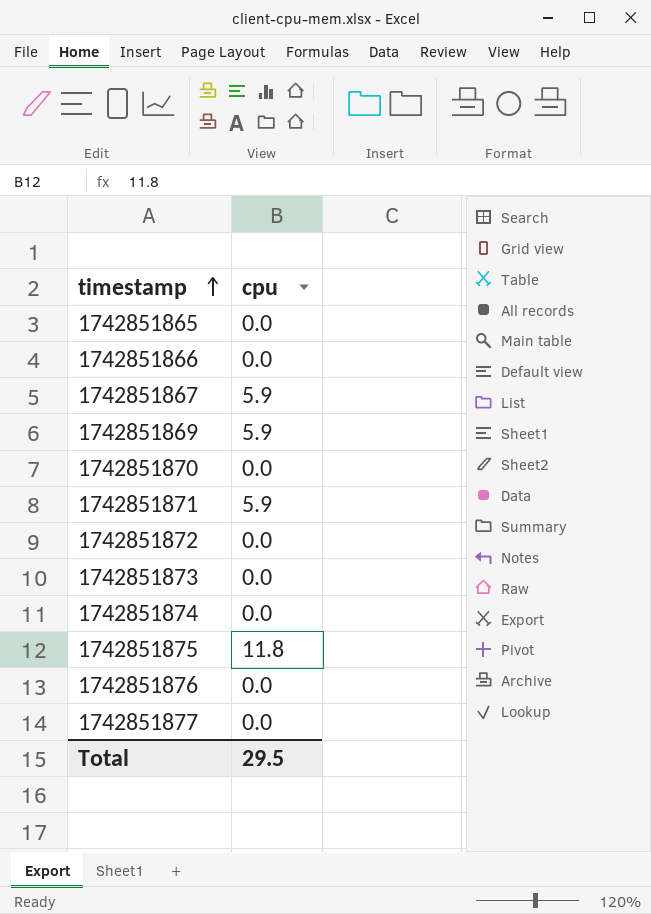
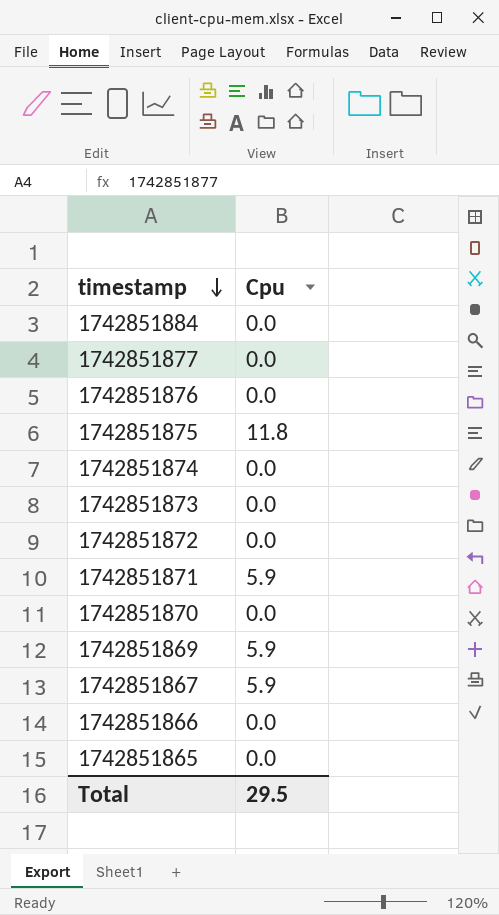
row order: timestamp ascending -> timestamp descending
column name: cpu -> Cpu
row 1742851884: none -> 0.0

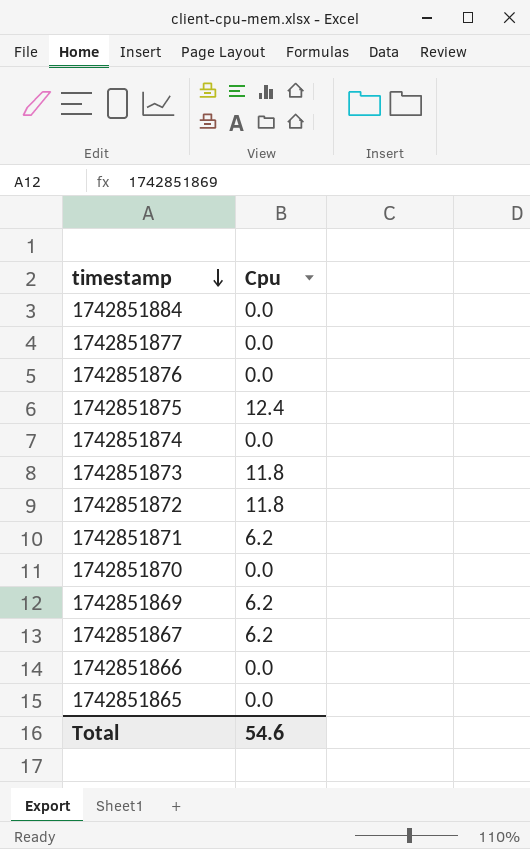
1742851875 | Cpu: 11.8 -> 12.4
1742851873 | Cpu: 0.0 -> 11.8
1742851872 | Cpu: 0.0 -> 11.8
1742851871 | Cpu: 5.9 -> 6.2
1742851869 | Cpu: 5.9 -> 6.2
1742851867 | Cpu: 5.9 -> 6.2
Total | Cpu: 29.5 -> 54.6

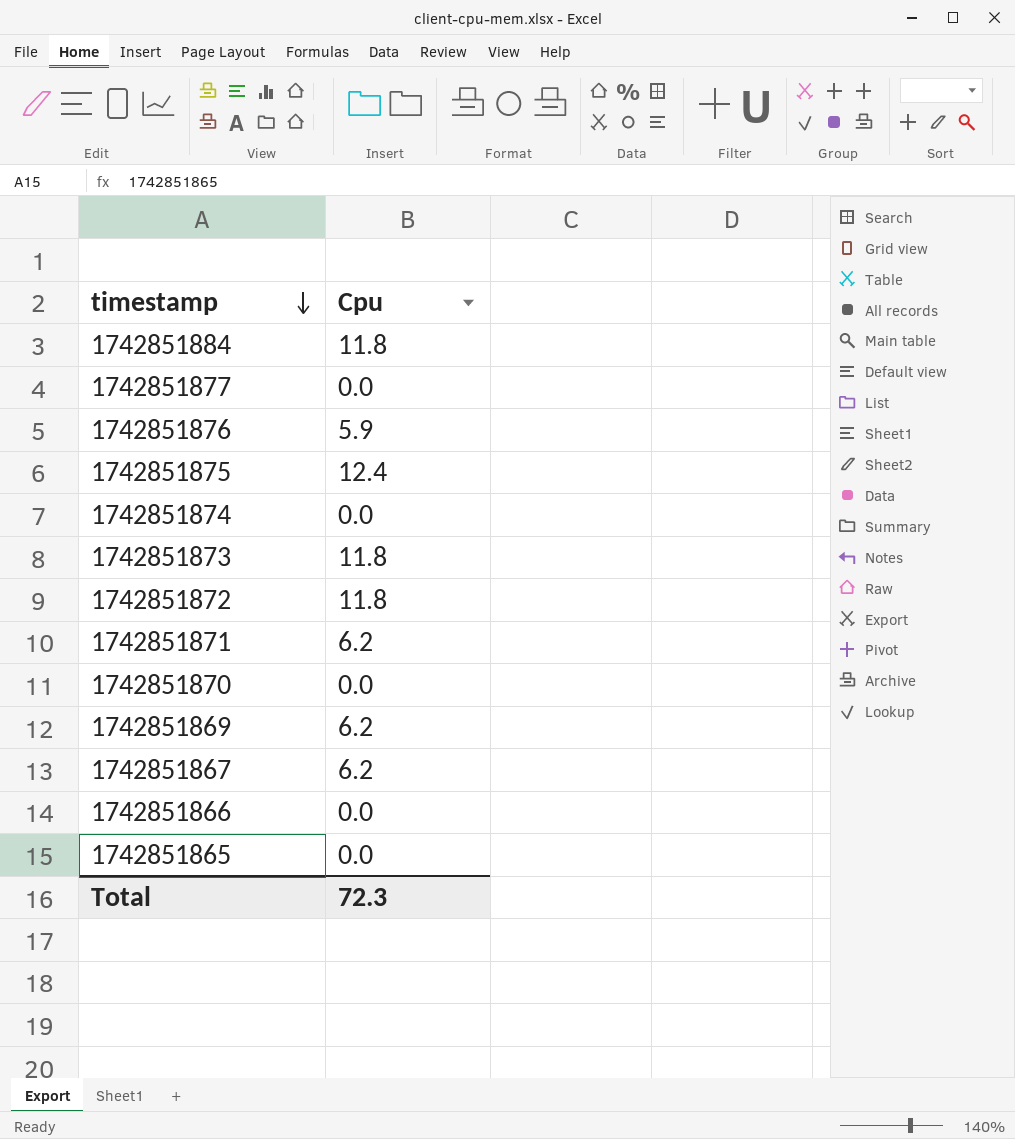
1742851884 | Cpu: 0.0 -> 11.8
1742851876 | Cpu: 0.0 -> 5.9
Total | Cpu: 54.6 -> 72.3

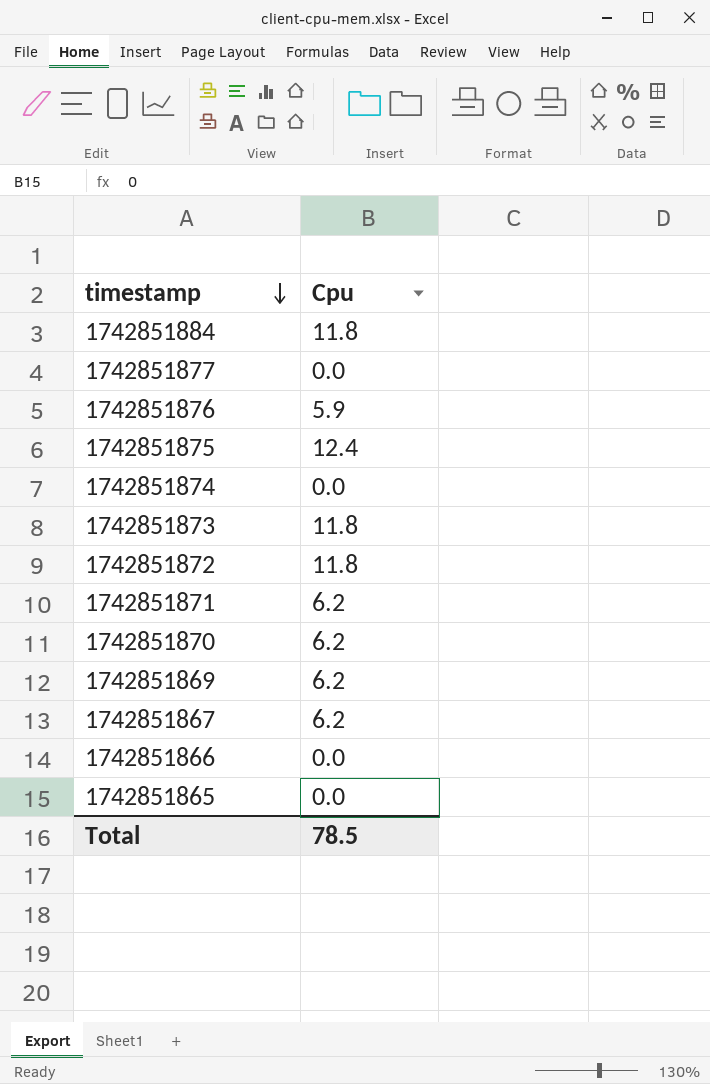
1742851870 | Cpu: 0.0 -> 6.2
Total | Cpu: 72.3 -> 78.5

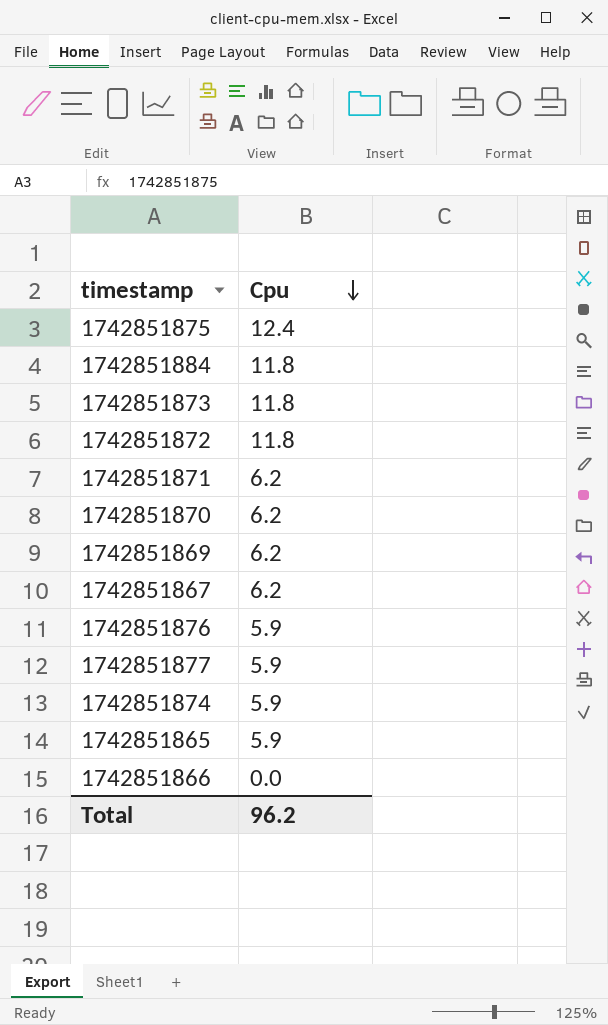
row order: timestamp descending -> Cpu descending
1742851877 | Cpu: 0.0 -> 5.9
1742851874 | Cpu: 0.0 -> 5.9
1742851865 | Cpu: 0.0 -> 5.9
Total | Cpu: 78.5 -> 96.2

